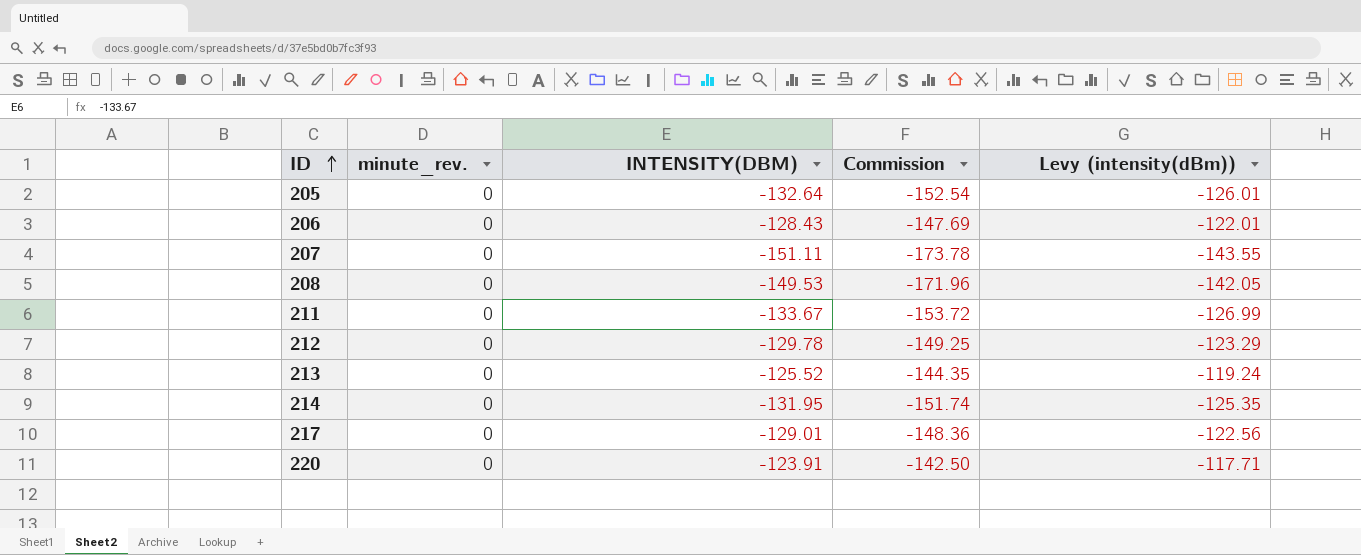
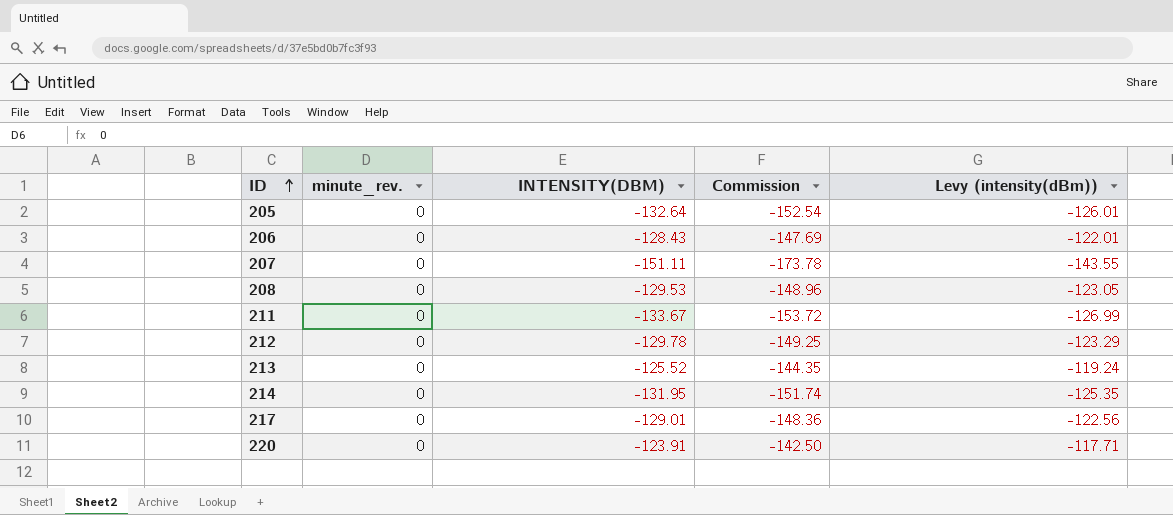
208 | INTENSITY(DBM): -149.53 -> -129.53
208 | Commission: -171.96 -> -148.96
208 | Levy (intensity(dBm)): -142.05 -> -123.05

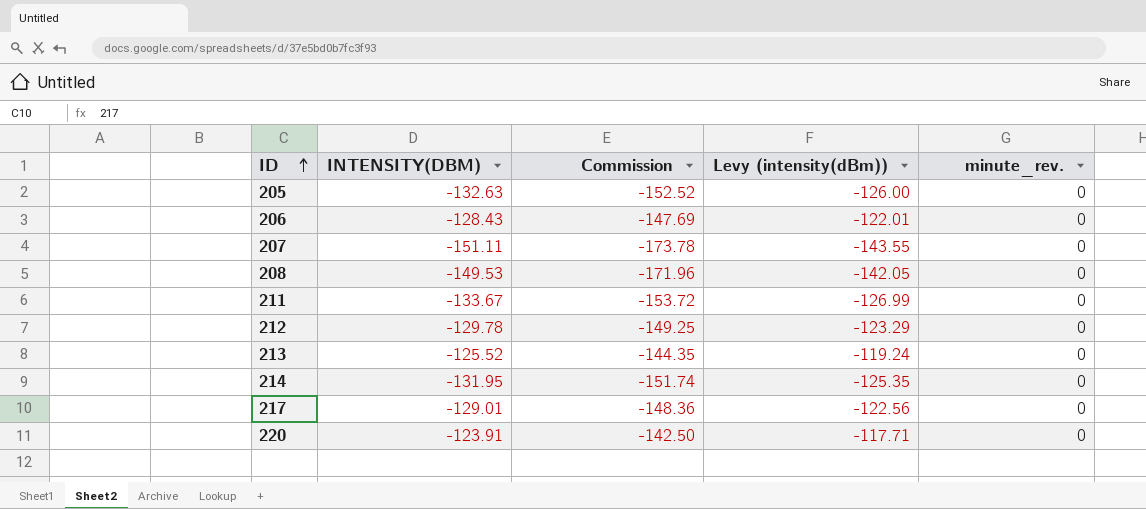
column minute_rev. | position: 2 -> 5
205 | INTENSITY(DBM): -132.64 -> -132.63
205 | Commission: -152.54 -> -152.52
205 | Levy (intensity(dBm)): -126.01 -> -126.00
208 | INTENSITY(DBM): -129.53 -> -149.53
208 | Commission: -148.96 -> -171.96
208 | Levy (intensity(dBm)): -123.05 -> -142.05

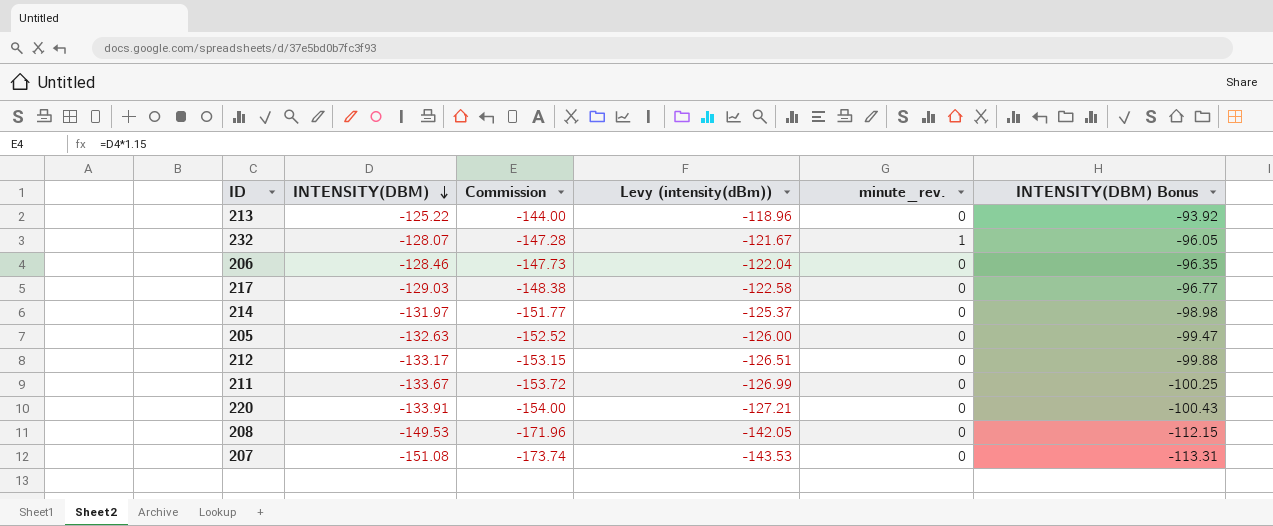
row order: ID ascending -> INTENSITY(DBM) descending
column INTENSITY(DBM) Bonus | formula: none -> [INTENSITY(DBM)] * 0.75
213 | INTENSITY(DBM): -125.52 -> -125.22
213 | Commission: -144.35 -> -144.00
213 | Levy (intensity(dBm)): -119.24 -> -118.96
row 232: none -> -128.07 | -147.28 | -121.67 | 1 | -96.05
206 | INTENSITY(DBM): -128.43 -> -128.46
206 | Commission: -147.69 -> -147.73
206 | Levy (intensity(dBm)): -122.01 -> -122.04
217 | INTENSITY(DBM): -129.01 -> -129.03
217 | Commission: -148.36 -> -148.38
217 | Levy (intensity(dBm)): -122.56 -> -122.58
214 | INTENSITY(DBM): -131.95 -> -131.97
214 | Commission: -151.74 -> -151.77
214 | Levy (intensity(dBm)): -125.35 -> -125.37
212 | INTENSITY(DBM): -129.78 -> -133.17
212 | Commission: -149.25 -> -153.15
212 | Levy (intensity(dBm)): -123.29 -> -126.51
220 | INTENSITY(DBM): -123.91 -> -133.91
220 | Commission: -142.50 -> -154.00
220 | Levy (intensity(dBm)): -117.71 -> -127.21
207 | INTENSITY(DBM): -151.11 -> -151.08
207 | Commission: -173.78 -> -173.74
207 | Levy (intensity(dBm)): -143.55 -> -143.53

